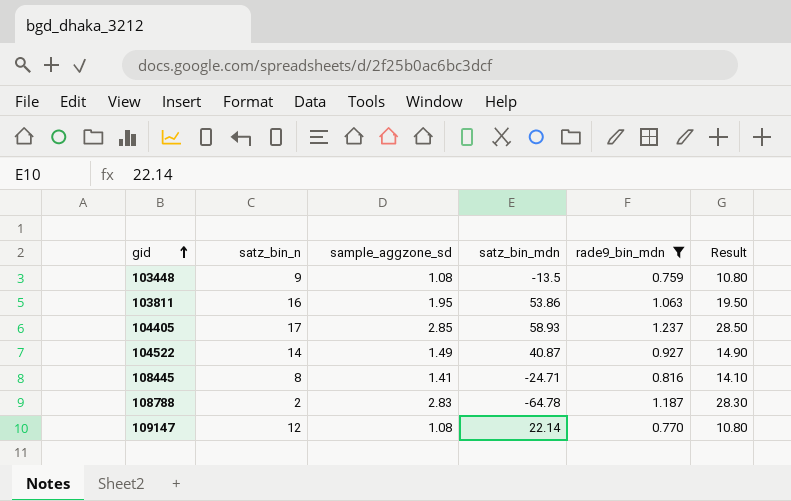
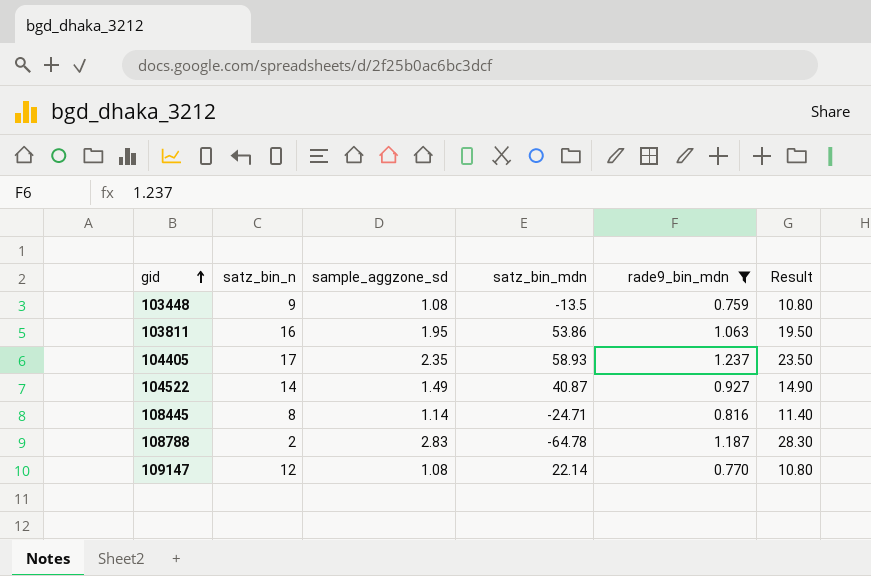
104405 | sample_aggzone_sd: 2.85 -> 2.35
104405 | Result: 28.50 -> 23.50
108445 | sample_aggzone_sd: 1.41 -> 1.14
108445 | Result: 14.10 -> 11.40

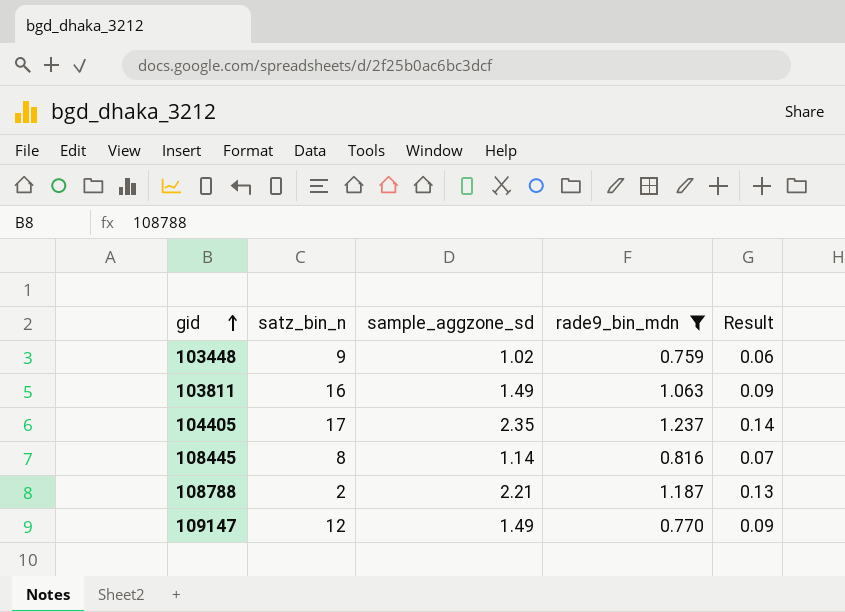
column satz_bin_mdn | position: 4 -> none
column Result | formula: [sample_aggzone_sd] * 10 -> [sample_aggzone_sd] * 0.06
row 104522: 14 | 1.49 | 40.87 | 0.927 | 14.90 -> none
103448 | sample_aggzone_sd: 1.08 -> 1.02
103811 | sample_aggzone_sd: 1.95 -> 1.49
108788 | sample_aggzone_sd: 2.83 -> 2.21
109147 | sample_aggzone_sd: 1.08 -> 1.49

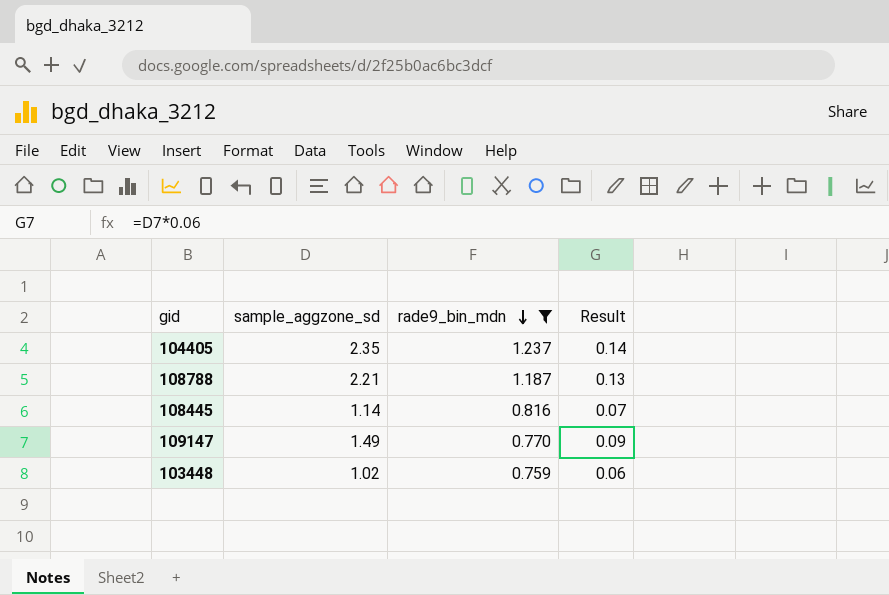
row order: gid ascending -> rade9_bin_mdn descending
column satz_bin_n | position: 2 -> none
row 103811: 16 | 1.49 | 1.063 | 0.09 -> none

